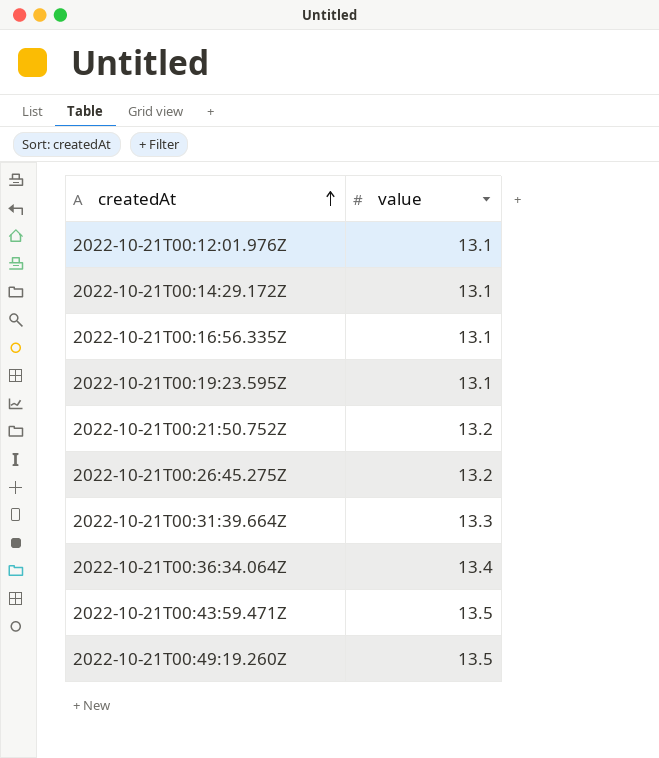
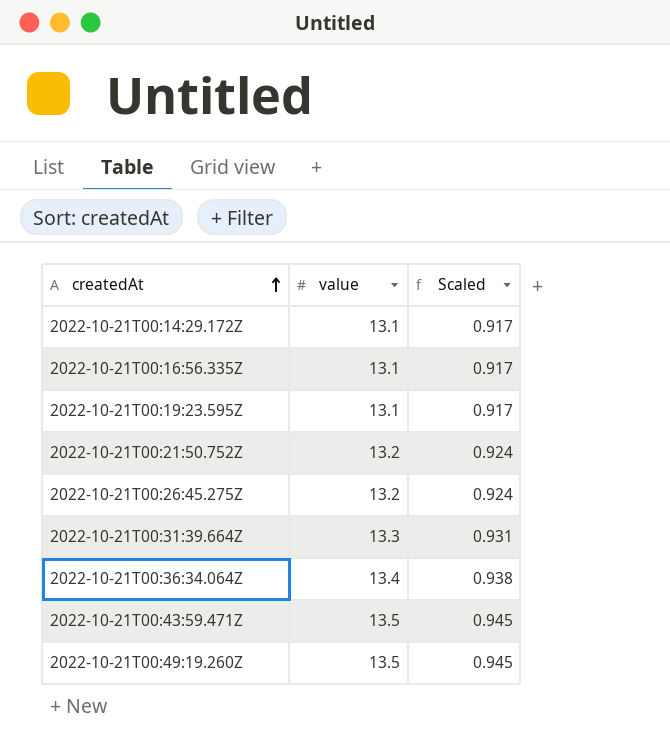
column Scaled | formula: none -> [value] * 0.07
row 2022-10-21T00:12:01.976Z: 13.1 -> none

